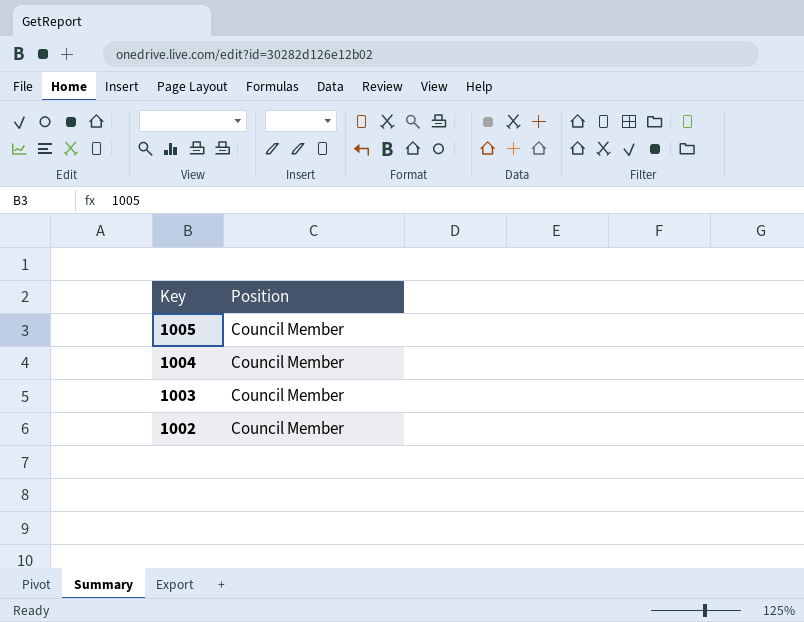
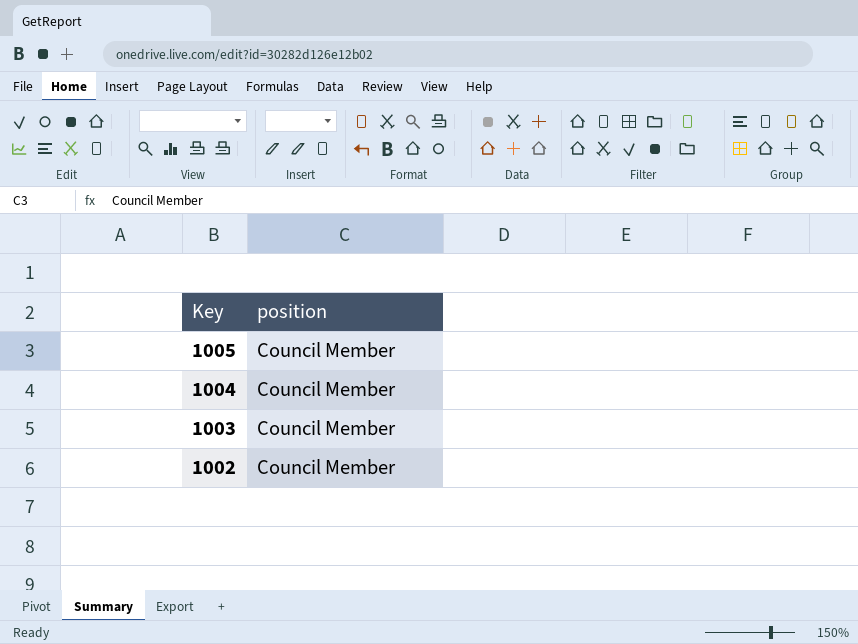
column name: Position -> position

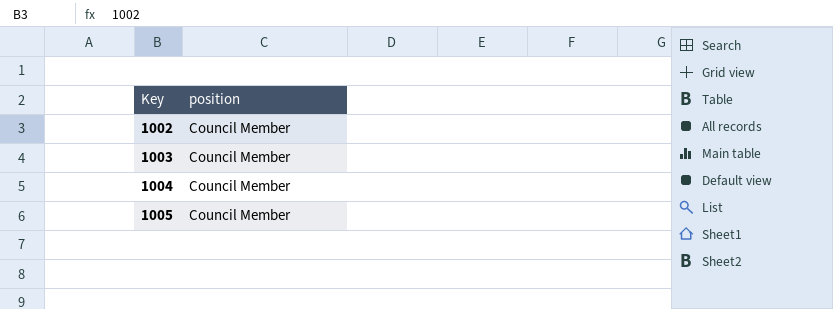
row order: Key descending -> Key ascending

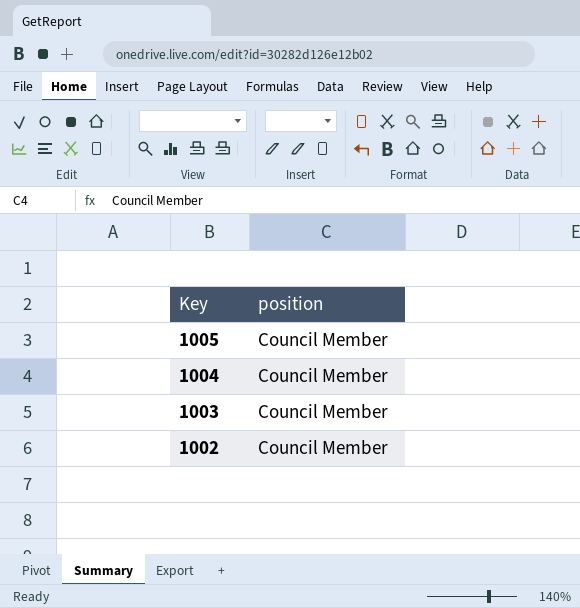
row order: Key ascending -> Key descending

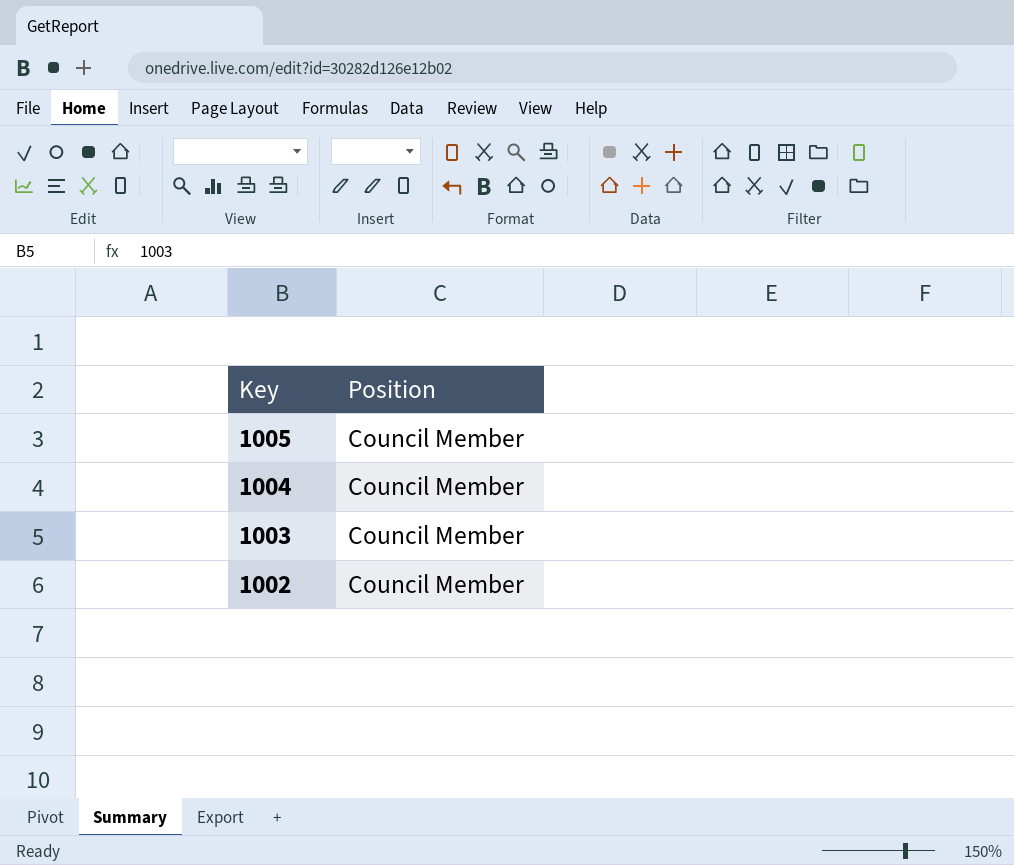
column name: position -> Position

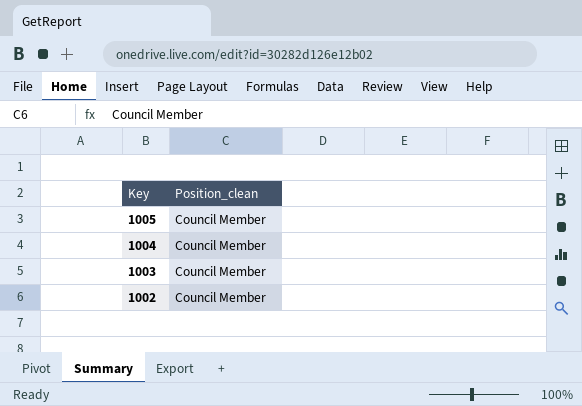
column name: Position -> Position_clean

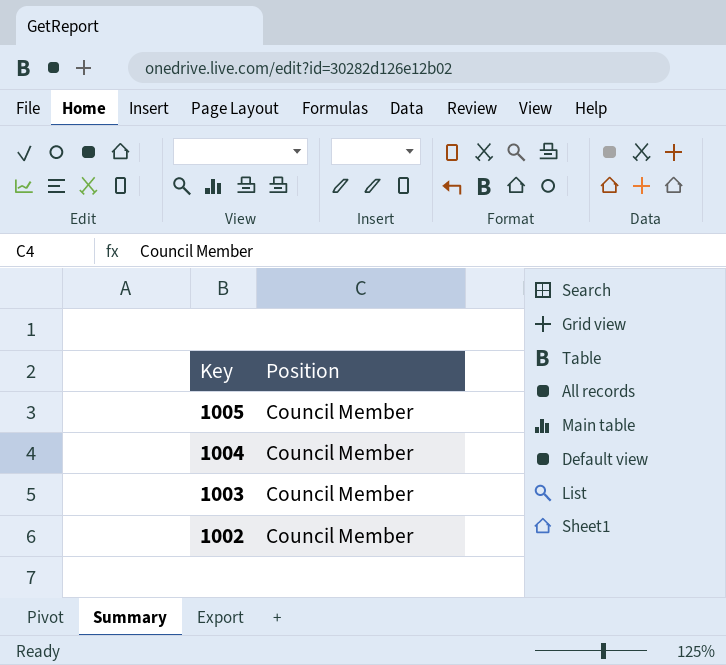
column name: Position_clean -> Position

